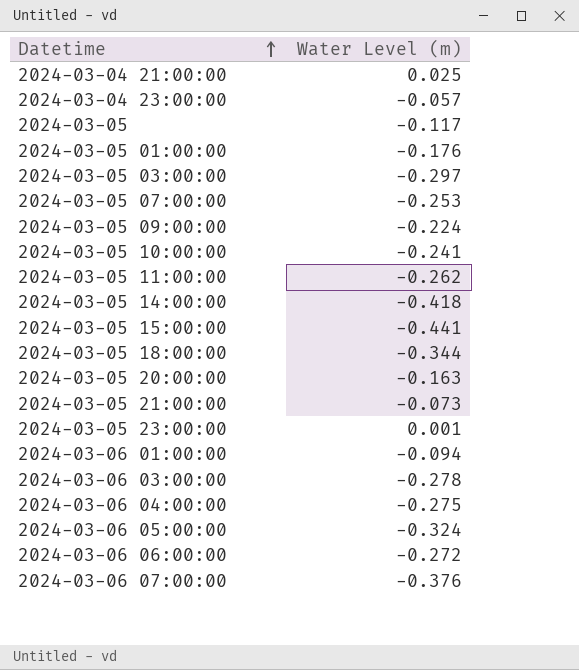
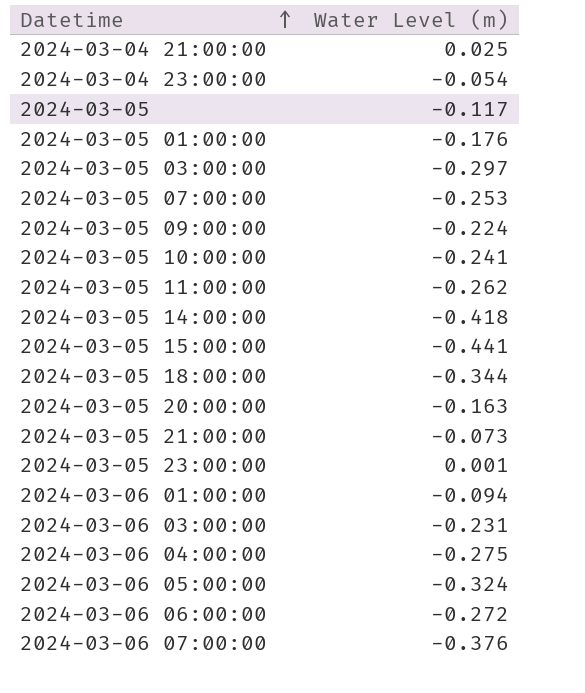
2024-03-04 23:00:00 | Water Level (m): -0.057 -> -0.054
2024-03-06 03:00:00 | Water Level (m): -0.278 -> -0.231

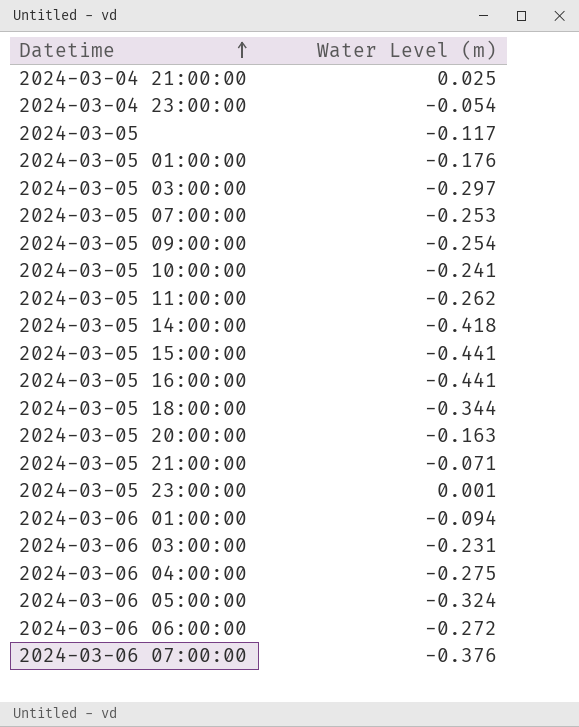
2024-03-05 09:00:00 | Water Level (m): -0.224 -> -0.254
row 2024-03-05 16:00:00: none -> -0.441
2024-03-05 21:00:00 | Water Level (m): -0.073 -> -0.071

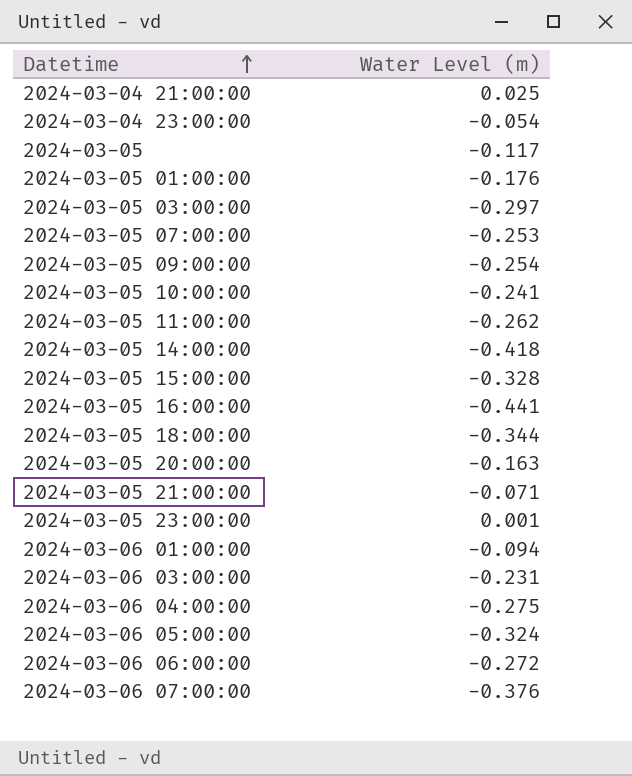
2024-03-05 15:00:00 | Water Level (m): -0.441 -> -0.328

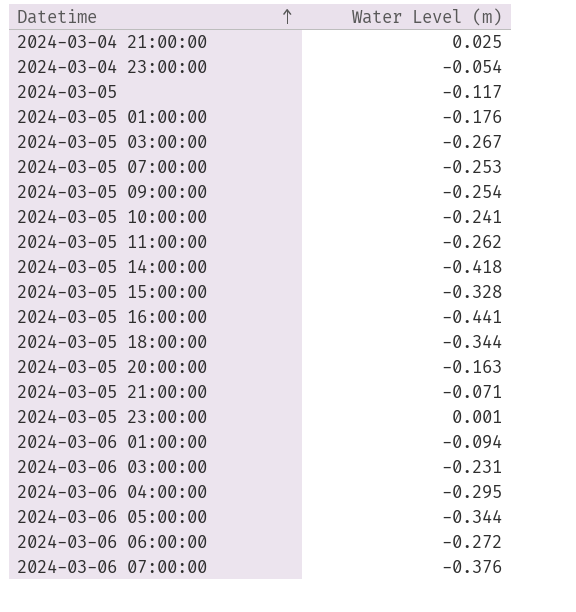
2024-03-05 03:00:00 | Water Level (m): -0.297 -> -0.267
2024-03-06 04:00:00 | Water Level (m): -0.275 -> -0.295
2024-03-06 05:00:00 | Water Level (m): -0.324 -> -0.344

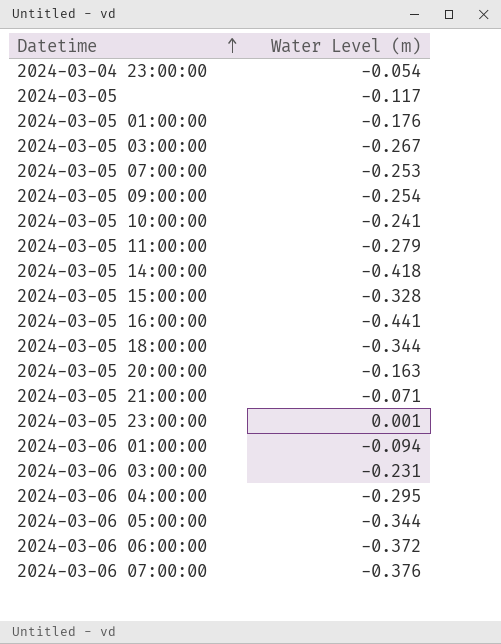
row 2024-03-04 21:00:00: 0.025 -> none
2024-03-05 11:00:00 | Water Level (m): -0.262 -> -0.279
2024-03-06 06:00:00 | Water Level (m): -0.272 -> -0.372

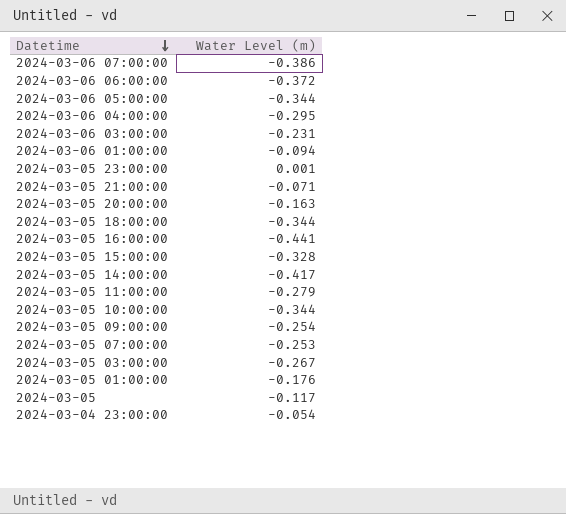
row order: Datetime ascending -> Datetime descending
2024-03-06 07:00:00 | Water Level (m): -0.376 -> -0.386
2024-03-05 14:00:00 | Water Level (m): -0.418 -> -0.417
2024-03-05 10:00:00 | Water Level (m): -0.241 -> -0.344

